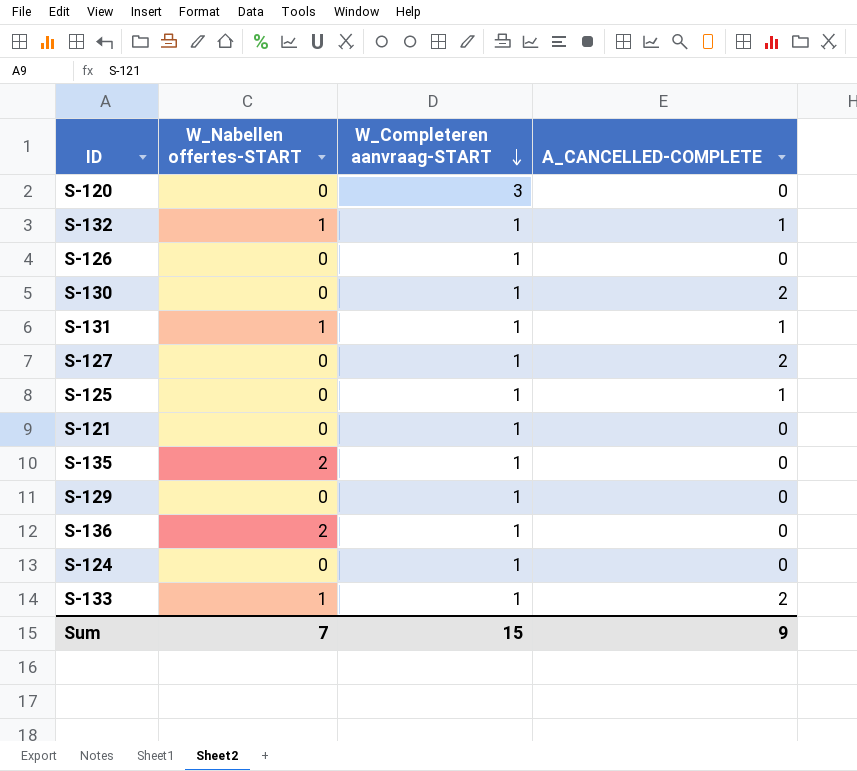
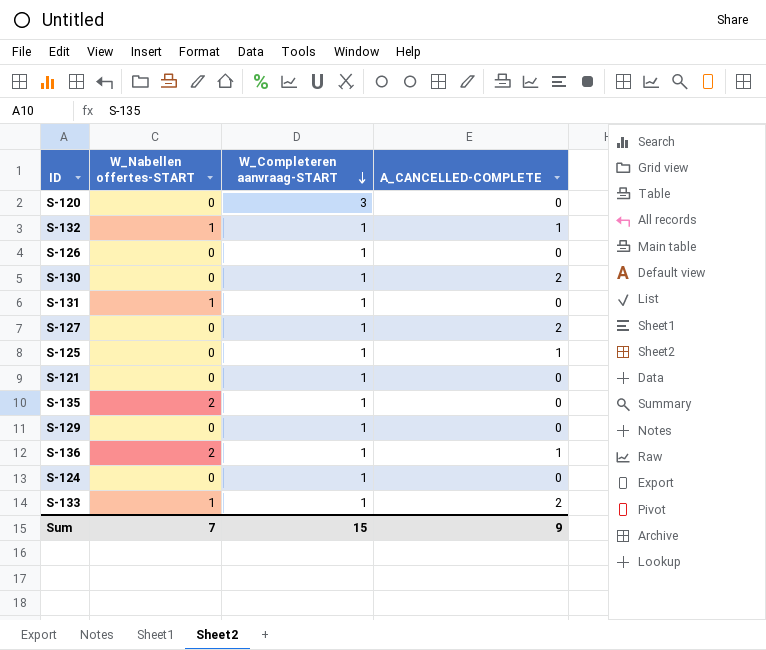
S-131 | A_CANCELLED-COMPLETE: 1 -> 0
S-136 | A_CANCELLED-COMPLETE: 0 -> 1

